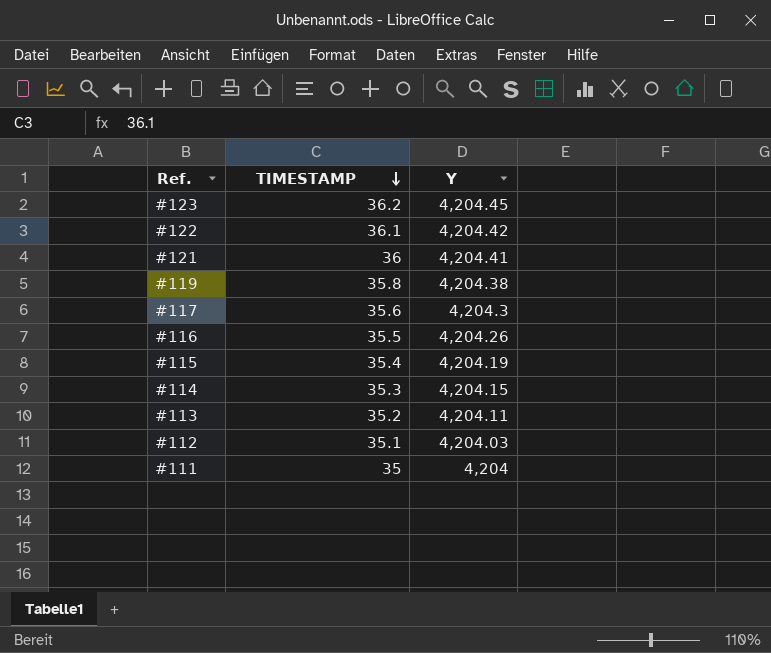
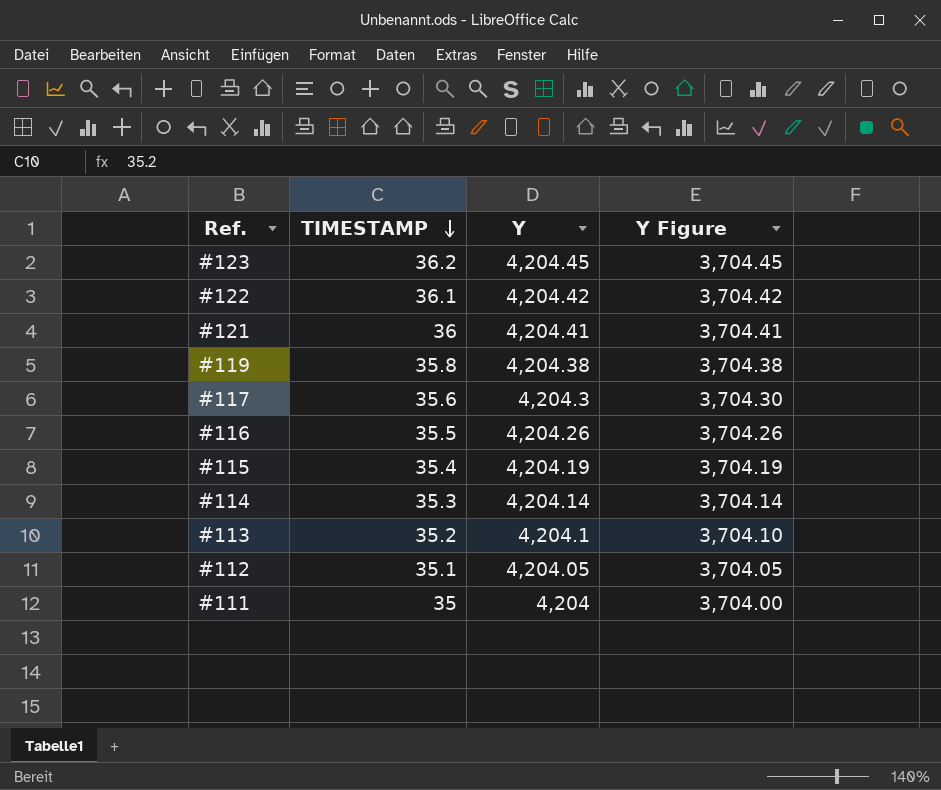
column Y Figure | formula: none -> [Y] - 500
#114 | Y: 4,204.15 -> 4,204.14
#113 | Y: 4,204.11 -> 4,204.1
#112 | Y: 4,204.03 -> 4,204.05

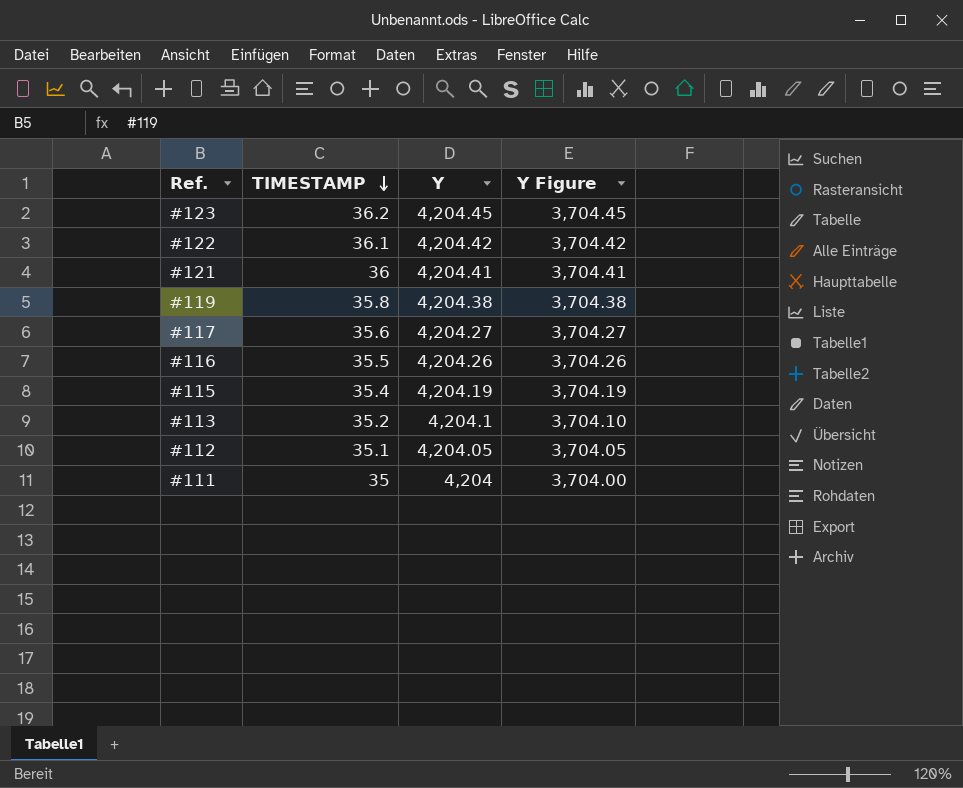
row #114: 35.3 | 4,204.14 | 3,704.14 -> none
#117 | Y: 4,204.3 -> 4,204.27
#117 | Y Figure: 3,704.30 -> 3,704.27

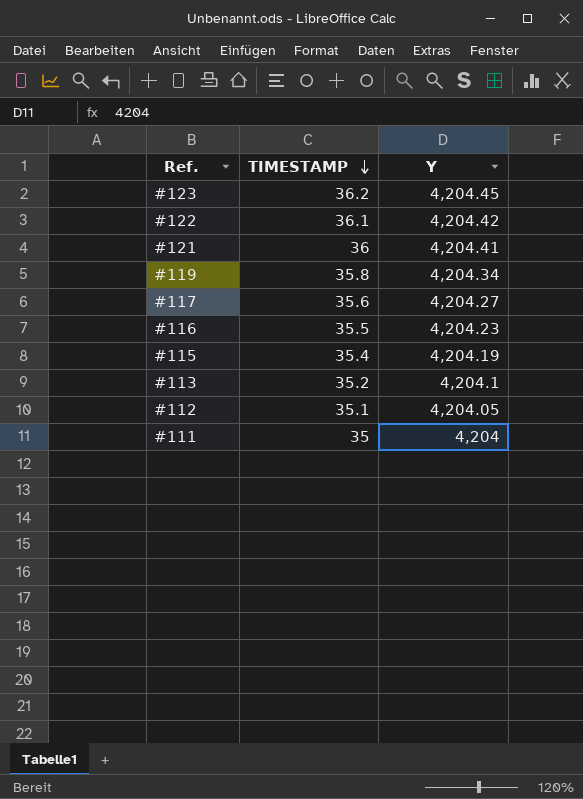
column Y Figure | formula: [Y] - 500 -> none
#119 | Y: 4,204.38 -> 4,204.34
#116 | Y: 4,204.26 -> 4,204.23

